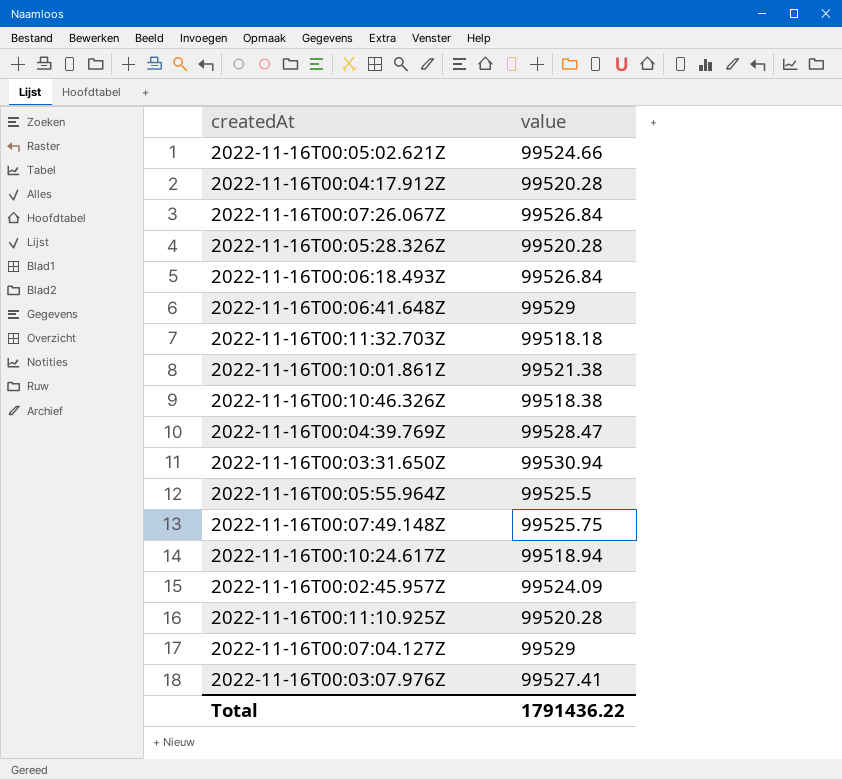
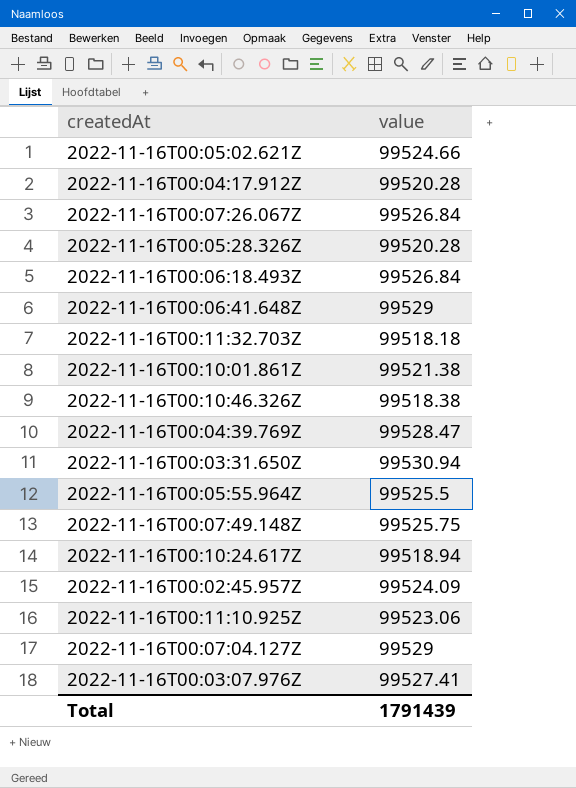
2022-11-16T00:11:10.925Z | value: 99520.28 -> 99523.06
Total | value: 1791436.22 -> 1791439

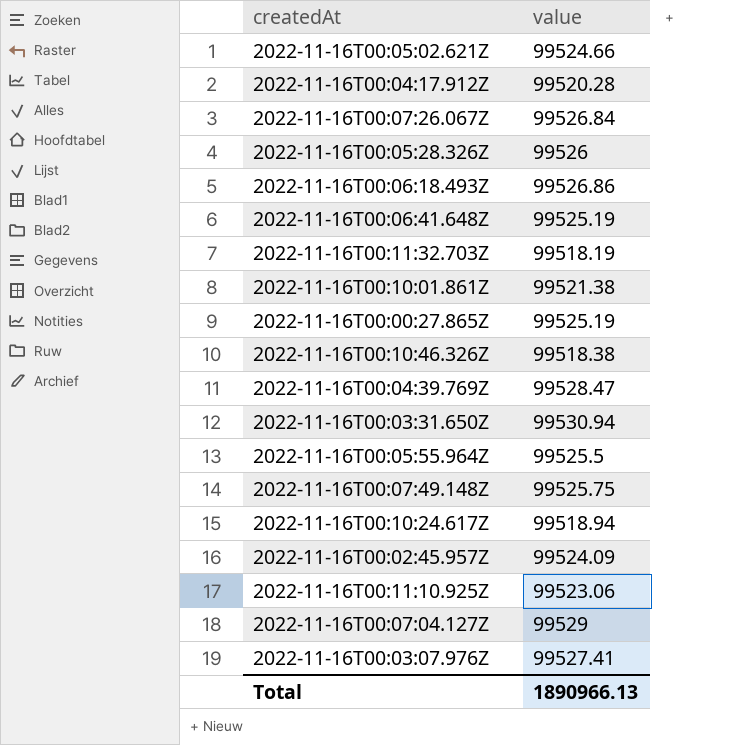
2022-11-16T00:05:28.326Z | value: 99520.28 -> 99526
2022-11-16T00:06:18.493Z | value: 99526.84 -> 99526.86
2022-11-16T00:06:41.648Z | value: 99529 -> 99525.19
2022-11-16T00:11:32.703Z | value: 99518.18 -> 99518.19
row 2022-11-16T00:00:27.865Z: none -> 99525.19
Total | value: 1791439 -> 1890966.13

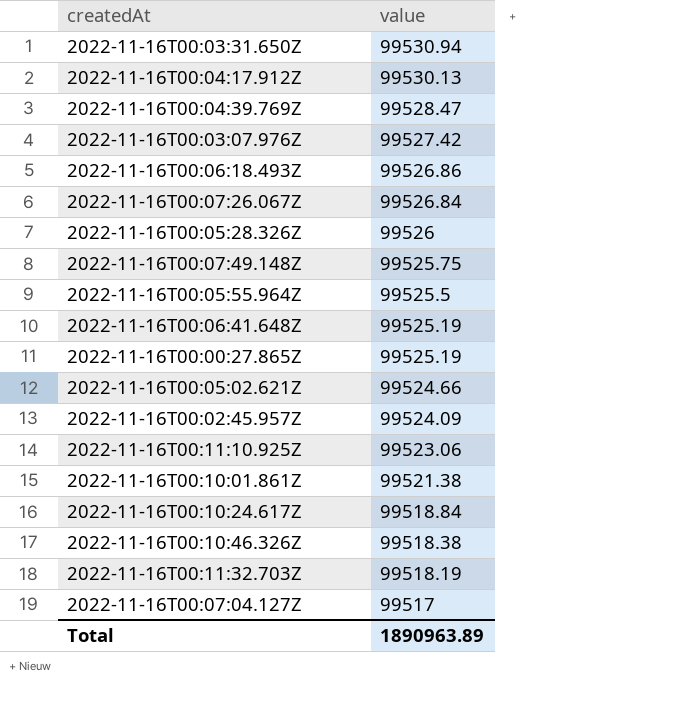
row order: none -> value descending
2022-11-16T00:04:17.912Z | value: 99520.28 -> 99530.13
2022-11-16T00:03:07.976Z | value: 99527.41 -> 99527.42
2022-11-16T00:10:24.617Z | value: 99518.94 -> 99518.84
2022-11-16T00:07:04.127Z | value: 99529 -> 99517
Total | value: 1890966.13 -> 1890963.89

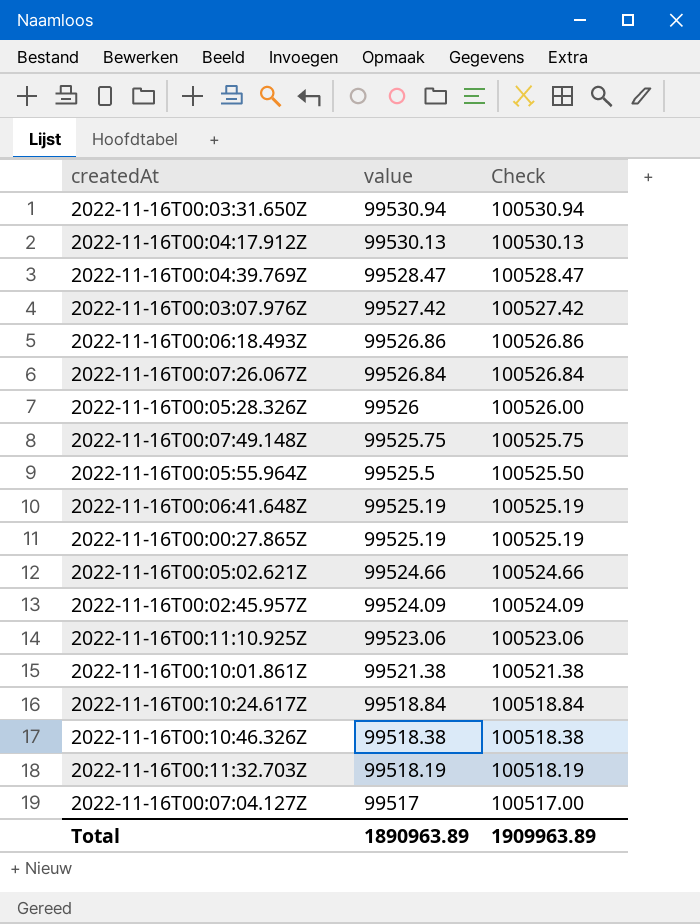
column Check | formula: none -> [value] + 1000

